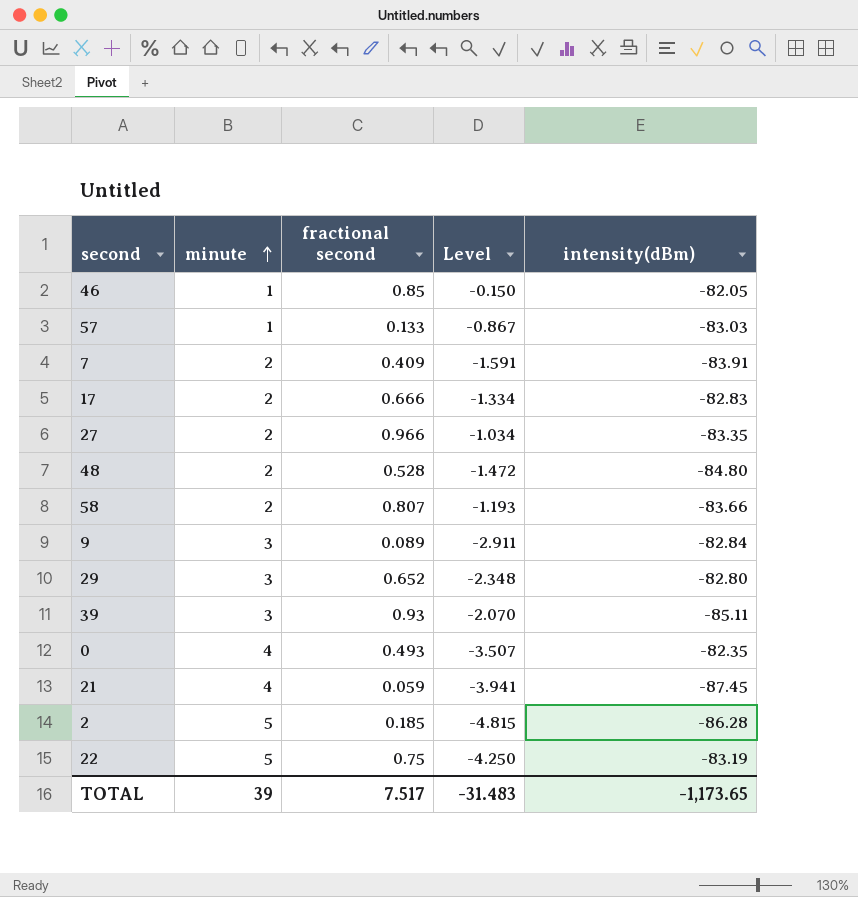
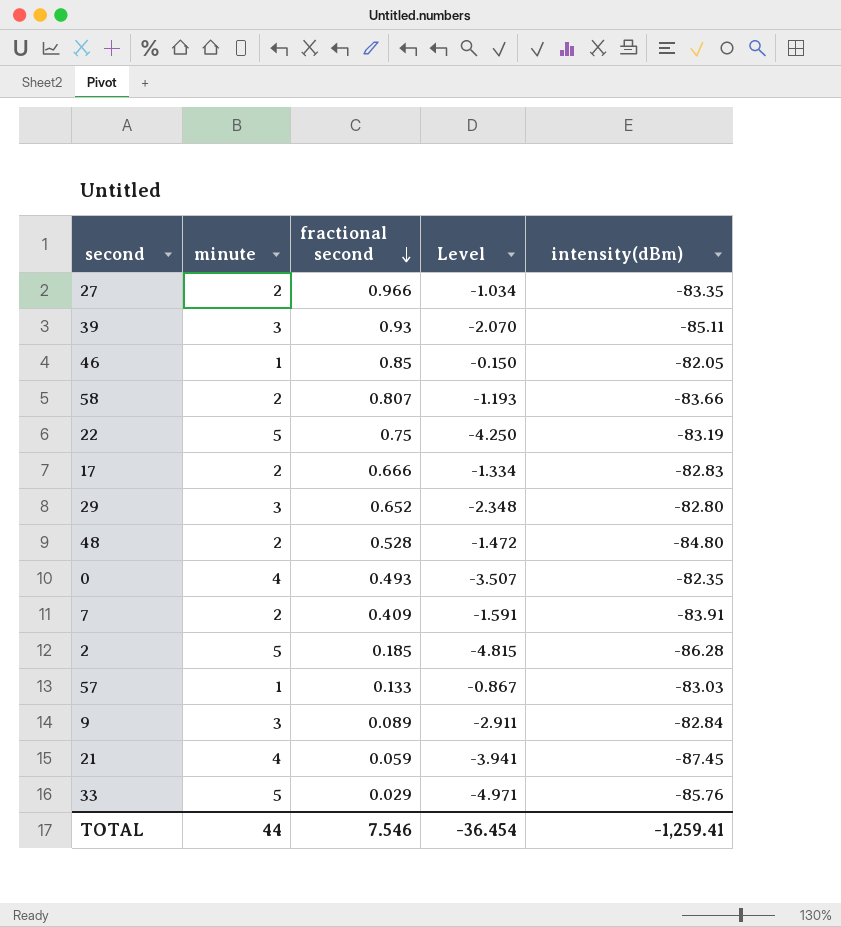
row order: minute ascending -> fractional second descending
row 33: none -> 5 | 0.029 | -4.971 | -85.76
TOTAL | minute: 39 -> 44
TOTAL | fractional second: 7.517 -> 7.546
TOTAL | Level: -31.483 -> -36.454
TOTAL | intensity(dBm): -1,173.65 -> -1,259.41

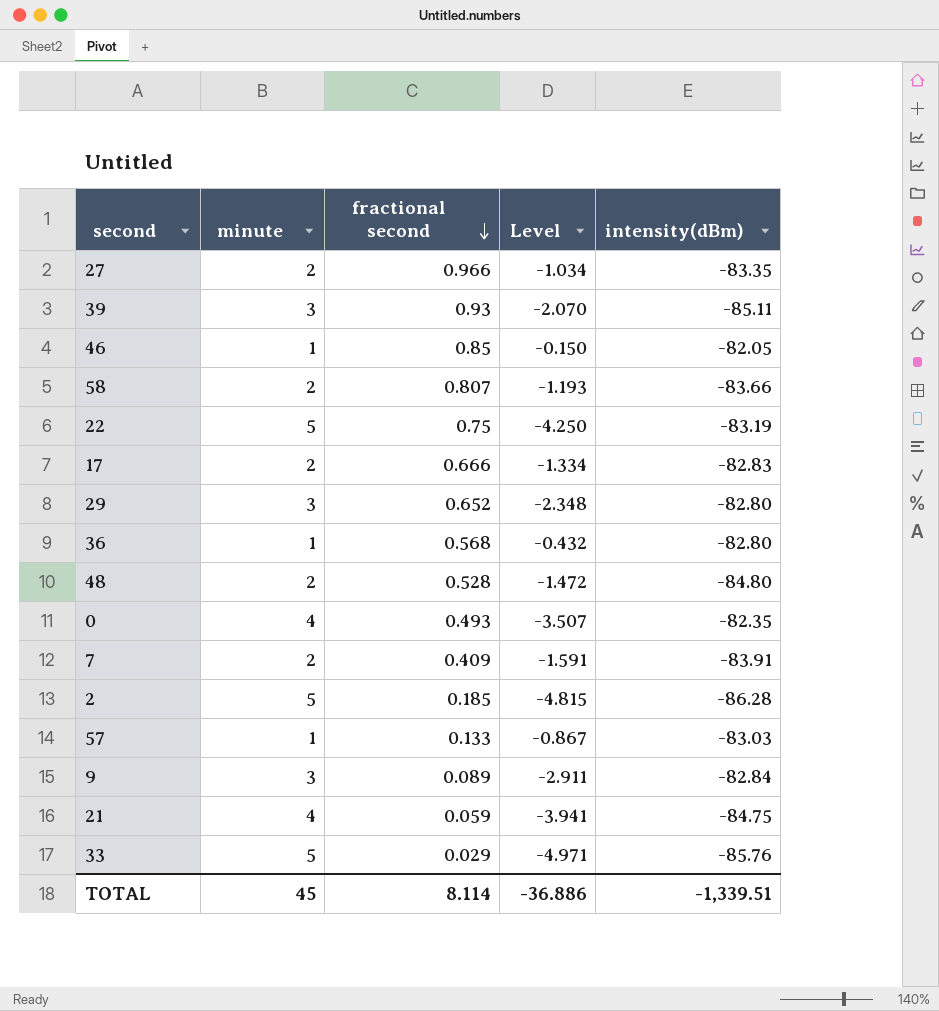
row 36: none -> 1 | 0.568 | -0.432 | -82.80
21 | intensity(dBm): -87.45 -> -84.75
TOTAL | minute: 44 -> 45
TOTAL | fractional second: 7.546 -> 8.114
TOTAL | Level: -36.454 -> -36.886
TOTAL | intensity(dBm): -1,259.41 -> -1,339.51

